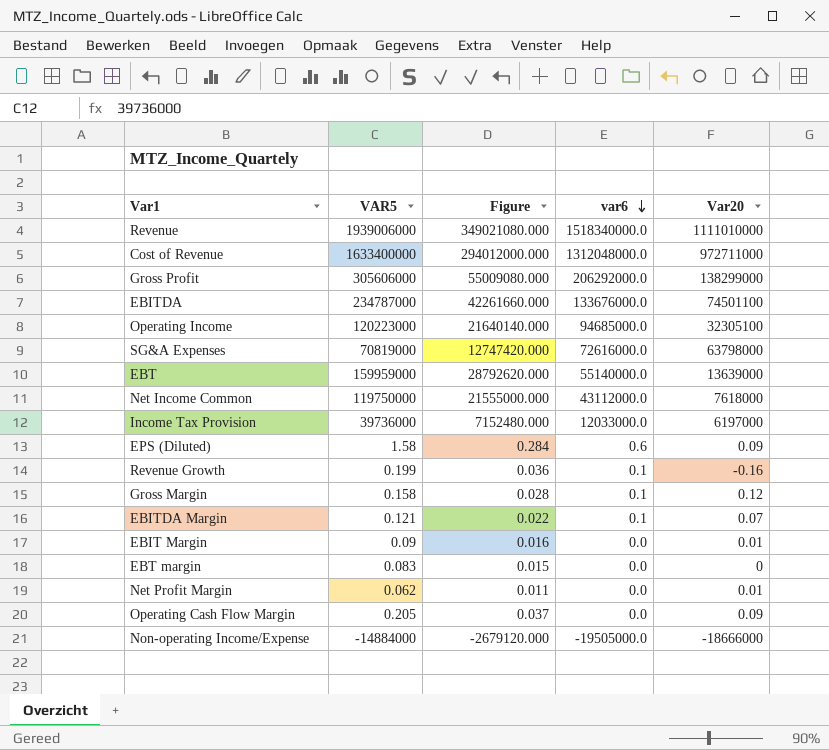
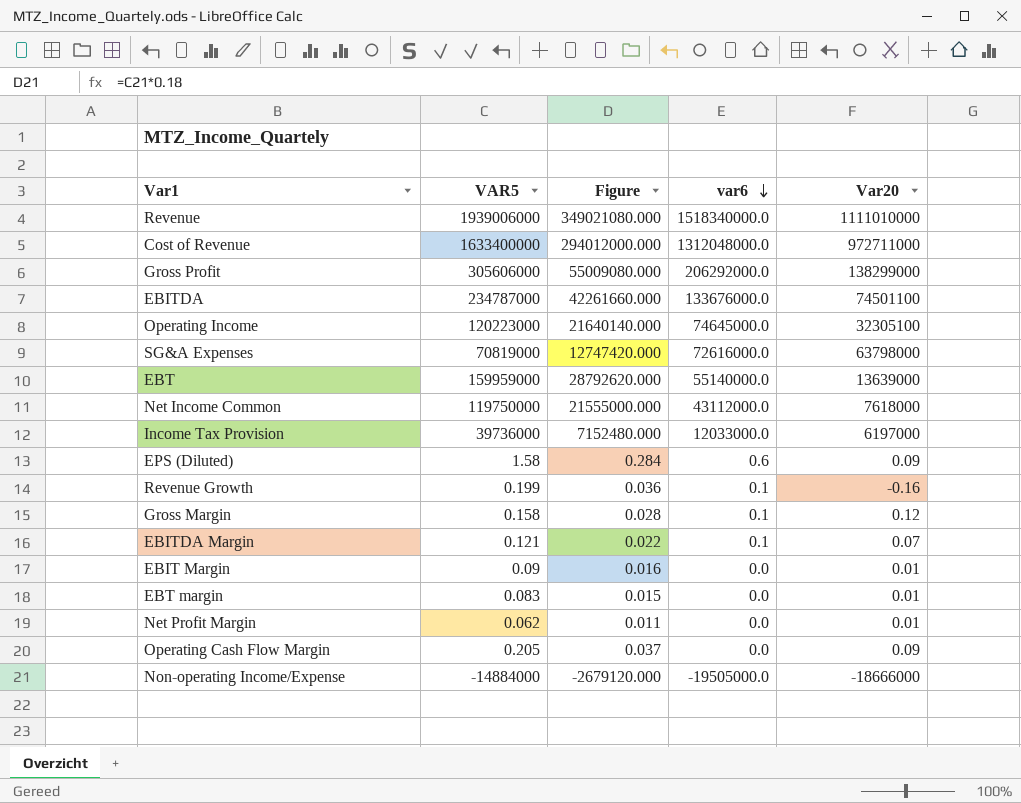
Operating Income | var6: 94685000.0 -> 74645000.0
EBT margin | Var20: 0 -> 0.01

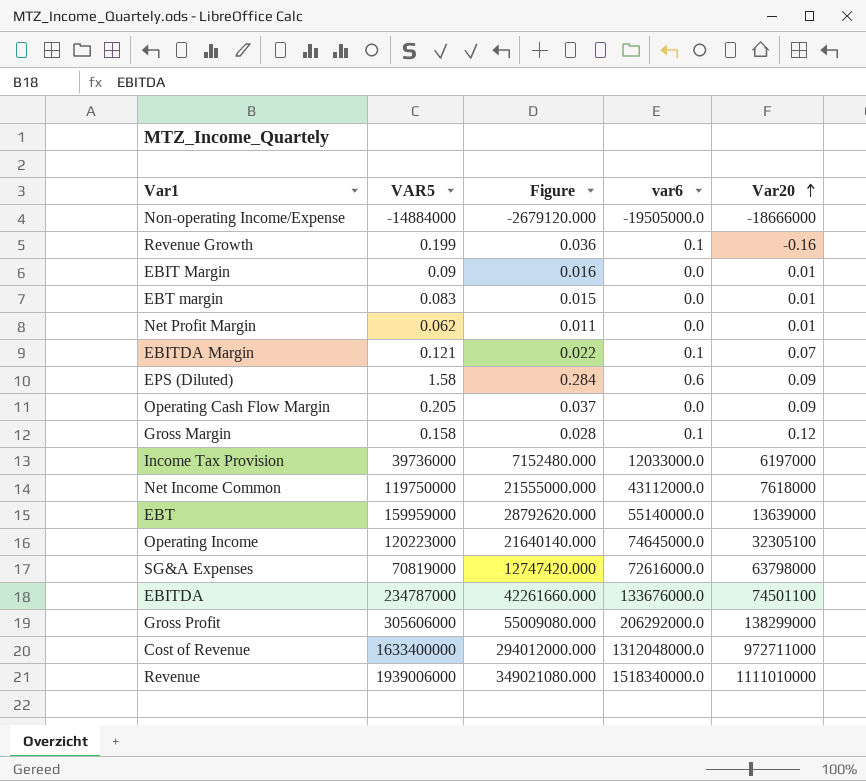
row order: var6 descending -> Var20 ascending

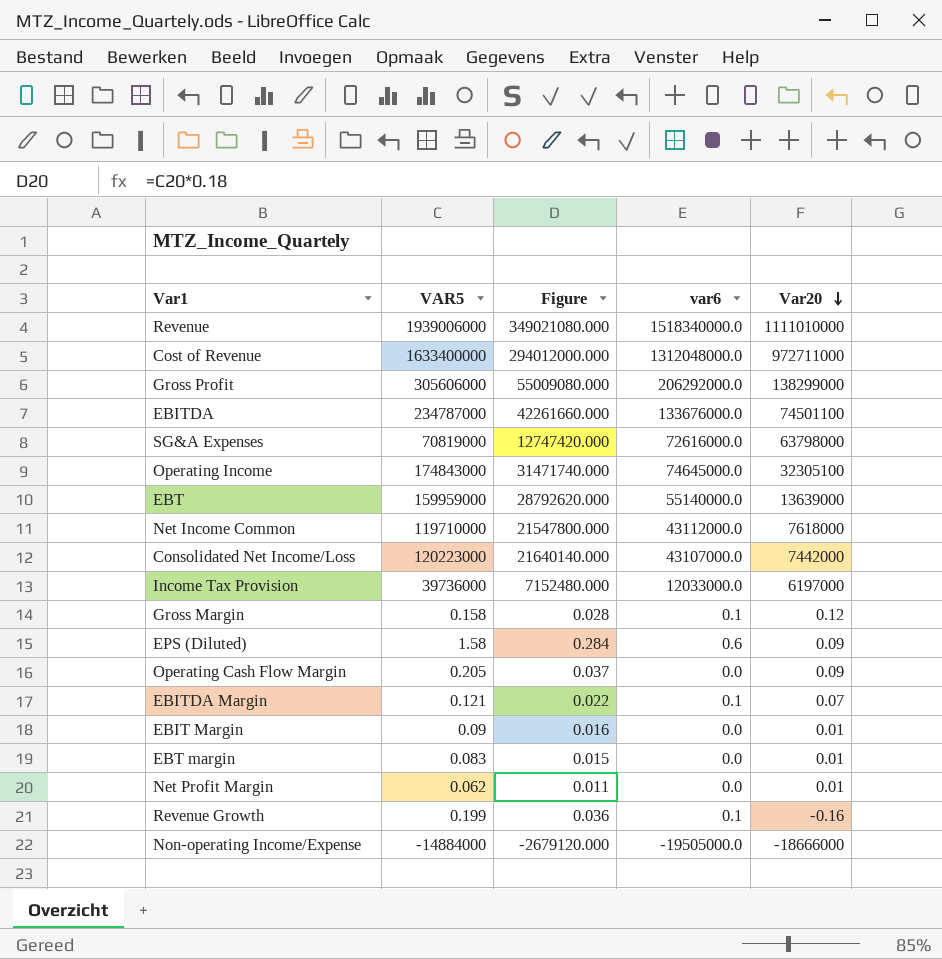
row order: Var20 ascending -> Var20 descending
Operating Income | VAR5: 120223000 -> 174843000
Operating Income | Figure: 21640140.000 -> 31471740.000
Net Income Common | VAR5: 119750000 -> 119710000
Net Income Common | Figure: 21555000.000 -> 21547800.000
row Consolidated Net Income/Loss: none -> 120223000 | 21640140.000 | 43107000.0 | 7442000

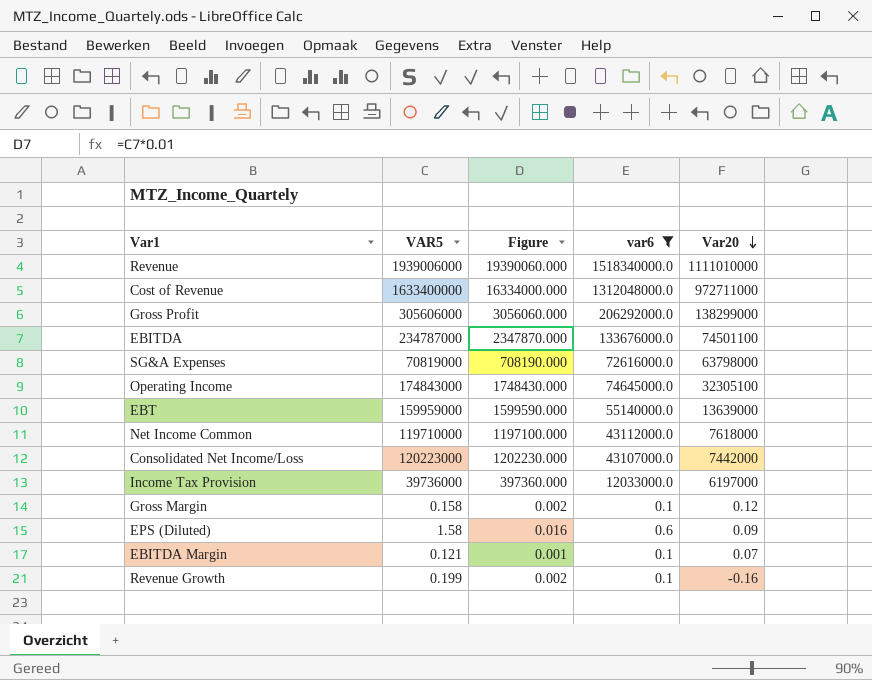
filter: none -> var6 >= 0.1
column Figure | formula: [VAR5] * 0.18 -> [VAR5] * 0.01

